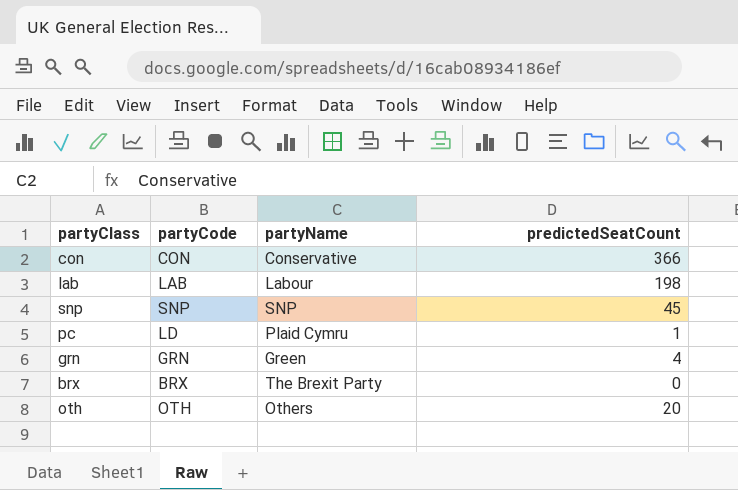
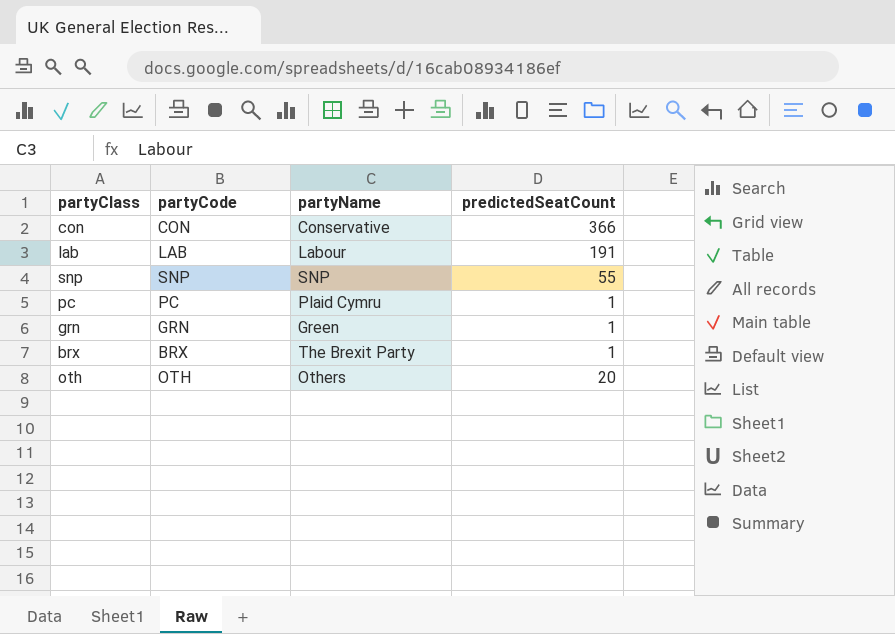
lab | predictedSeatCount: 198 -> 191
snp | predictedSeatCount: 45 -> 55
pc | partyCode: LD -> PC
grn | predictedSeatCount: 4 -> 1
brx | predictedSeatCount: 0 -> 1

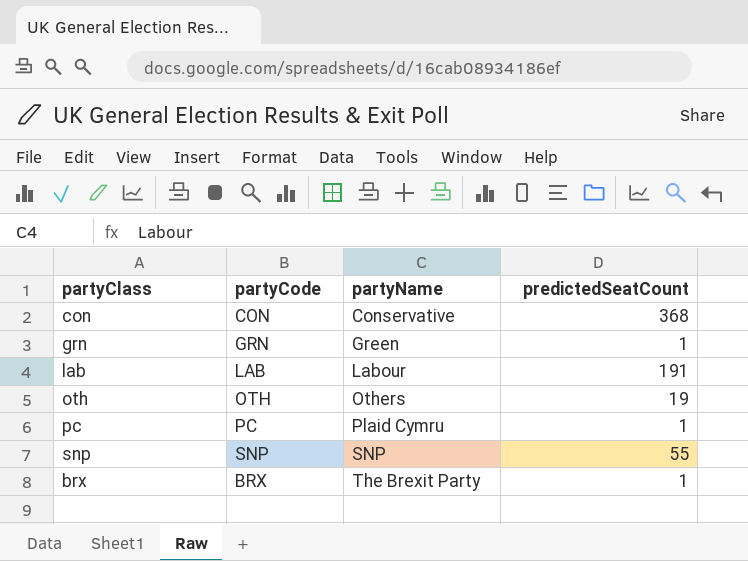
row order: none -> partyName ascending
con | predictedSeatCount: 366 -> 368
oth | predictedSeatCount: 20 -> 19

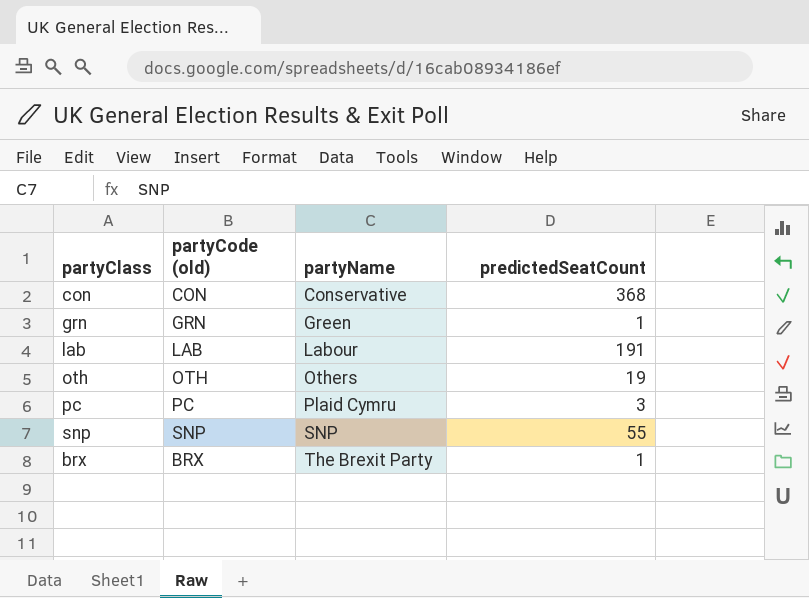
column name: partyCode -> partyCode (old)
pc | predictedSeatCount: 1 -> 3

